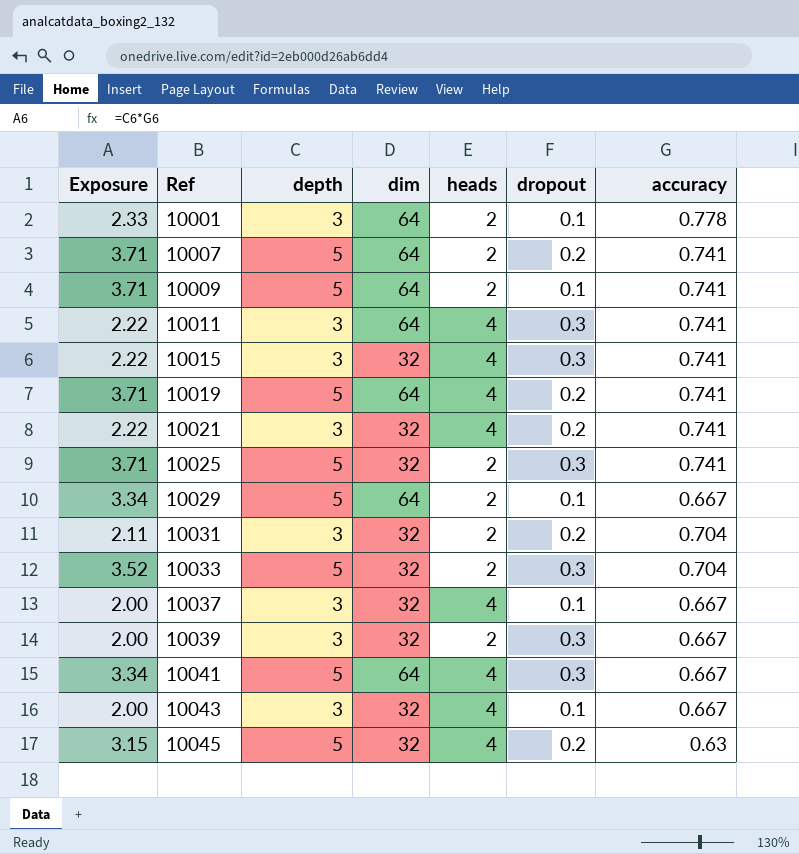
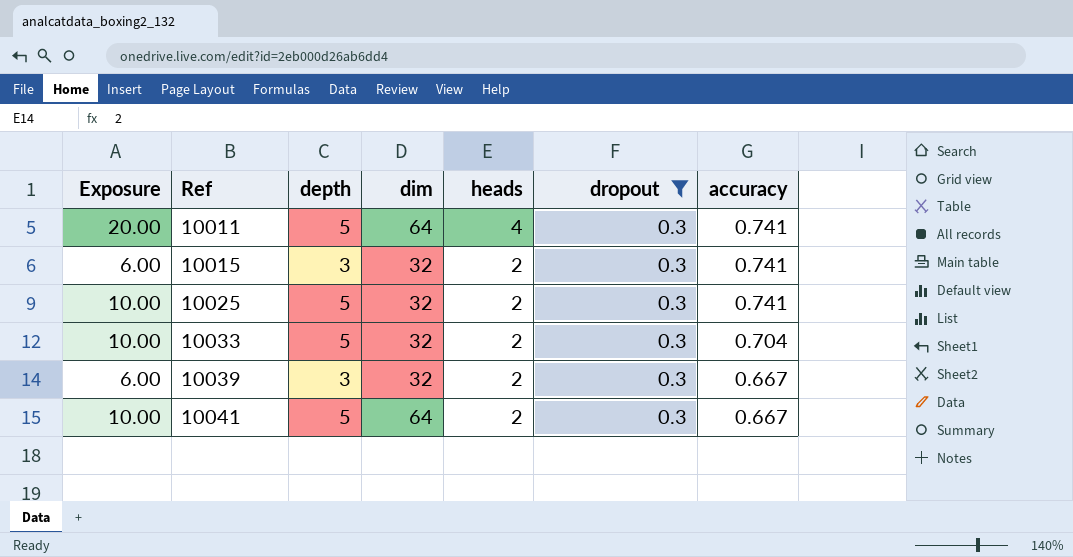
filter: none -> dropout = 0.3
column Exposure | formula: [depth] * [accuracy] -> [depth] * [heads]
10011 | depth: 3 -> 5
10015 | heads: 4 -> 2
10041 | heads: 4 -> 2

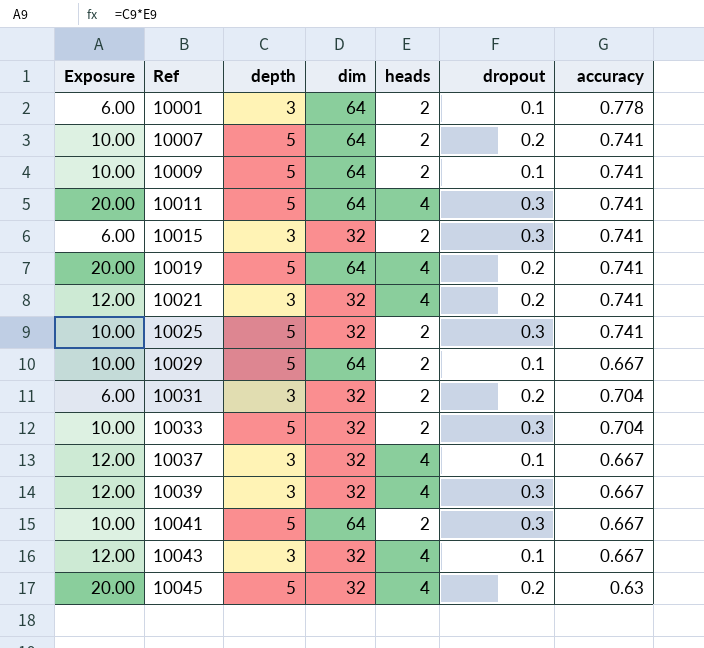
filter: dropout = 0.3 -> none
10039 | Exposure: 6.00 -> 12.00
10039 | heads: 2 -> 4

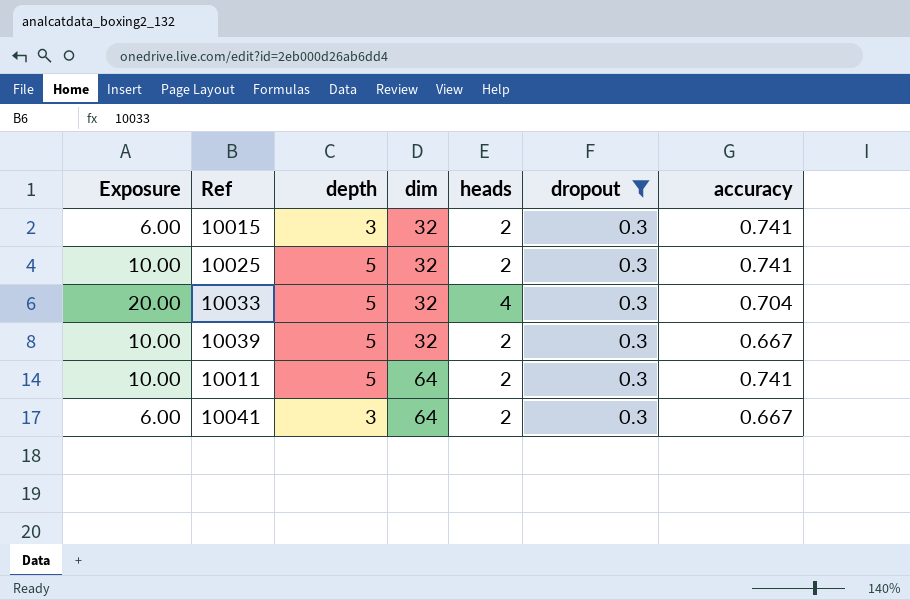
filter: none -> dropout = 0.3
row order: Ref ascending -> dim ascending
10033 | Exposure: 10.00 -> 20.00
10033 | heads: 2 -> 4
10039 | Exposure: 12.00 -> 10.00
10039 | depth: 3 -> 5
10039 | heads: 4 -> 2
10011 | Exposure: 20.00 -> 10.00
10011 | heads: 4 -> 2
10041 | Exposure: 10.00 -> 6.00
10041 | depth: 5 -> 3

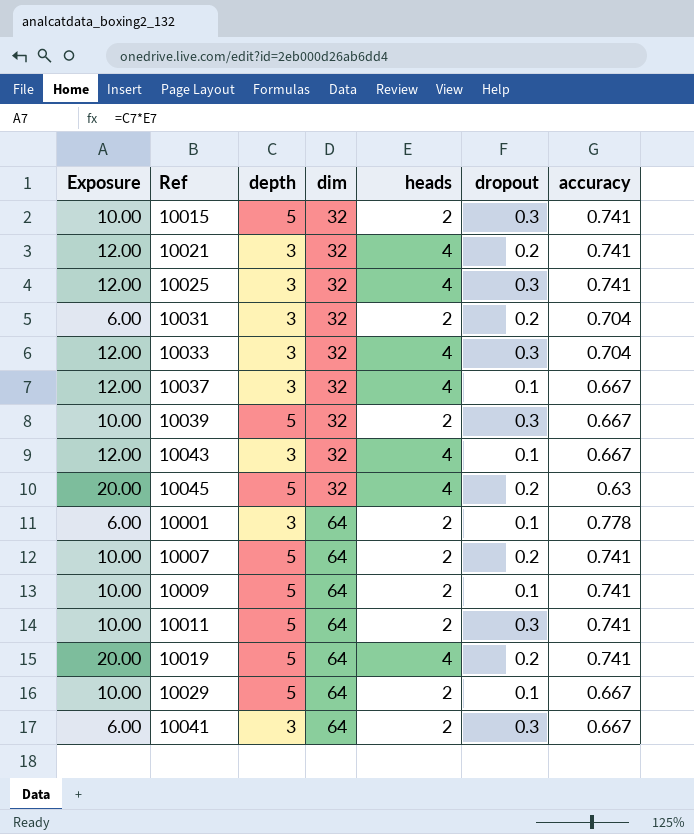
filter: dropout = 0.3 -> none
10015 | Exposure: 6.00 -> 10.00
10015 | depth: 3 -> 5
10025 | Exposure: 10.00 -> 12.00
10025 | depth: 5 -> 3
10025 | heads: 2 -> 4
10033 | Exposure: 20.00 -> 12.00
10033 | depth: 5 -> 3

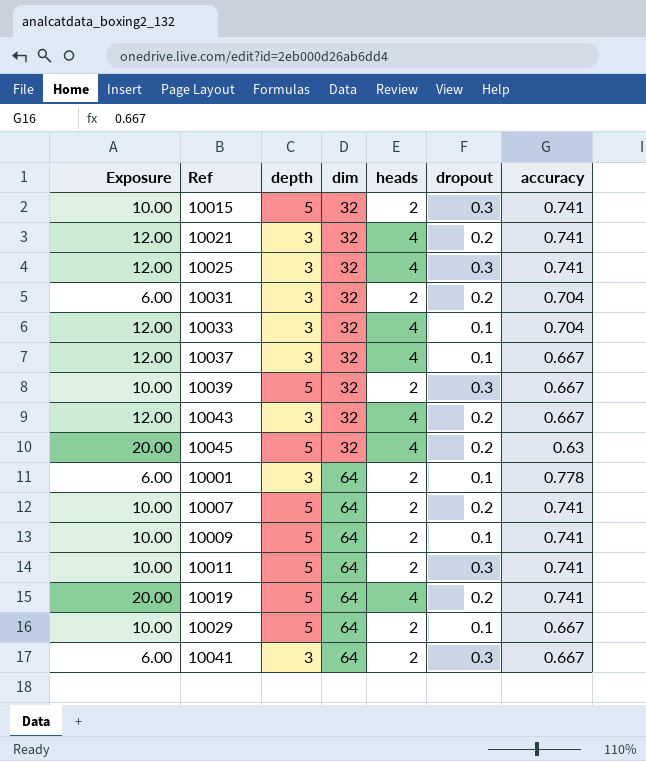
10033 | dropout: 0.3 -> 0.1
10043 | dropout: 0.1 -> 0.2

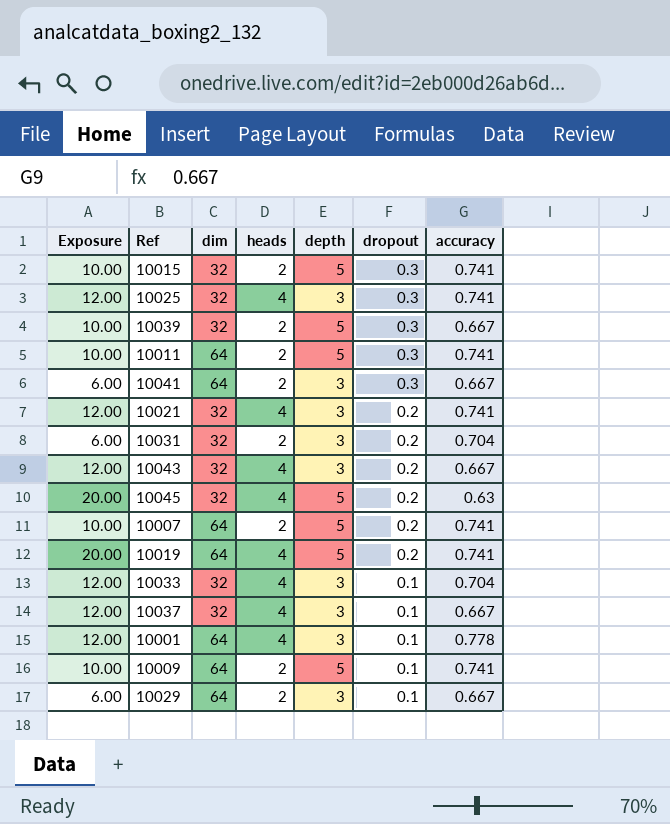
row order: dim ascending -> dropout descending
column depth | position: 3 -> 5
10001 | Exposure: 6.00 -> 12.00
10001 | heads: 2 -> 4
10029 | Exposure: 10.00 -> 6.00
10029 | depth: 5 -> 3

